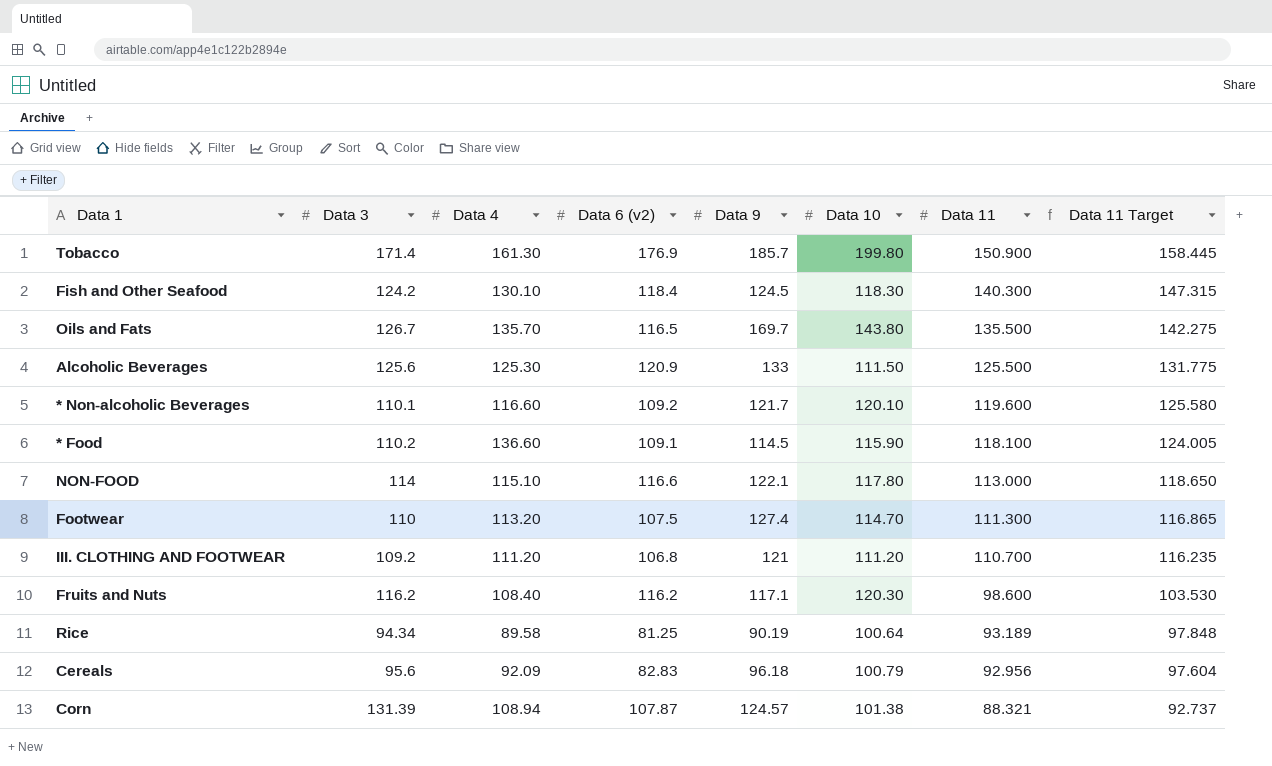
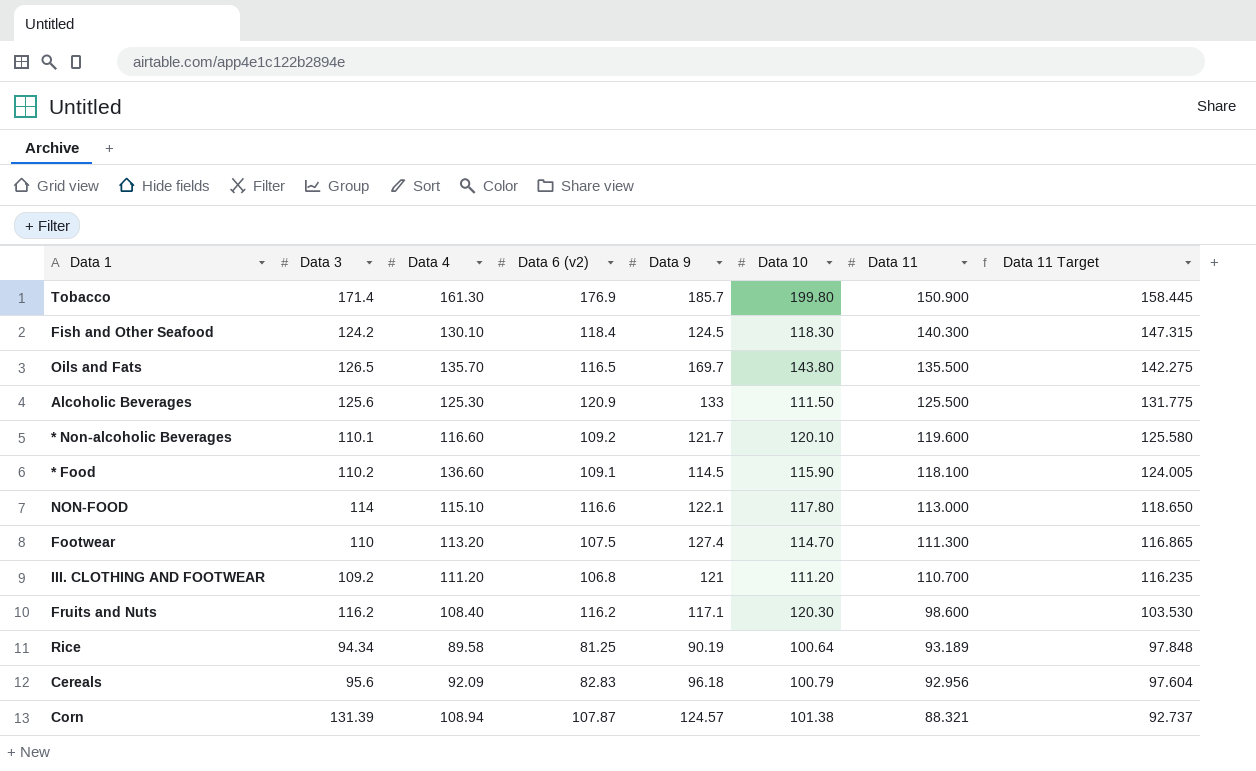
Oils and Fats | Data 3: 126.7 -> 126.5

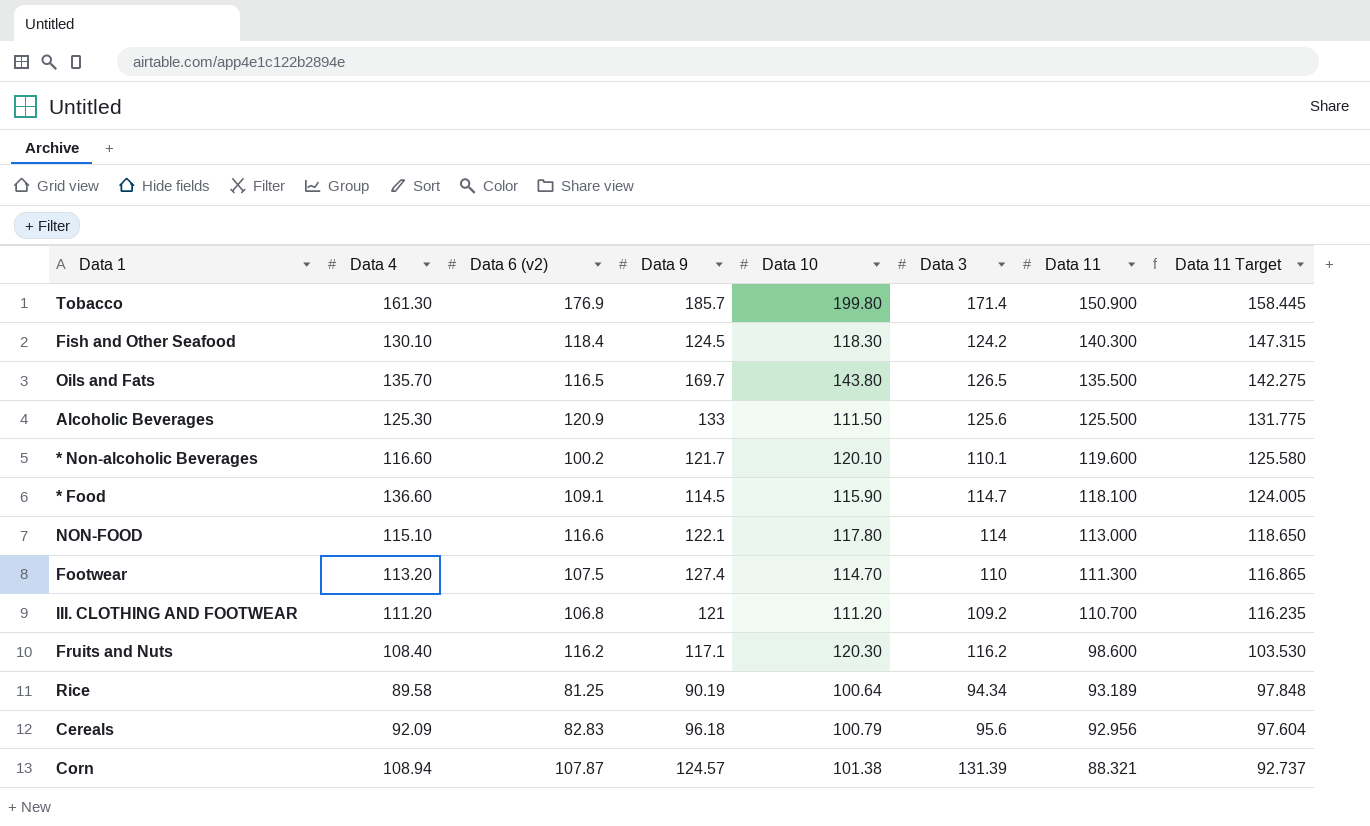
column Data 3 | position: 2 -> 6
* Non-alcoholic Beverages | Data 6 (v2): 109.2 -> 100.2
* Food | Data 3: 110.2 -> 114.7

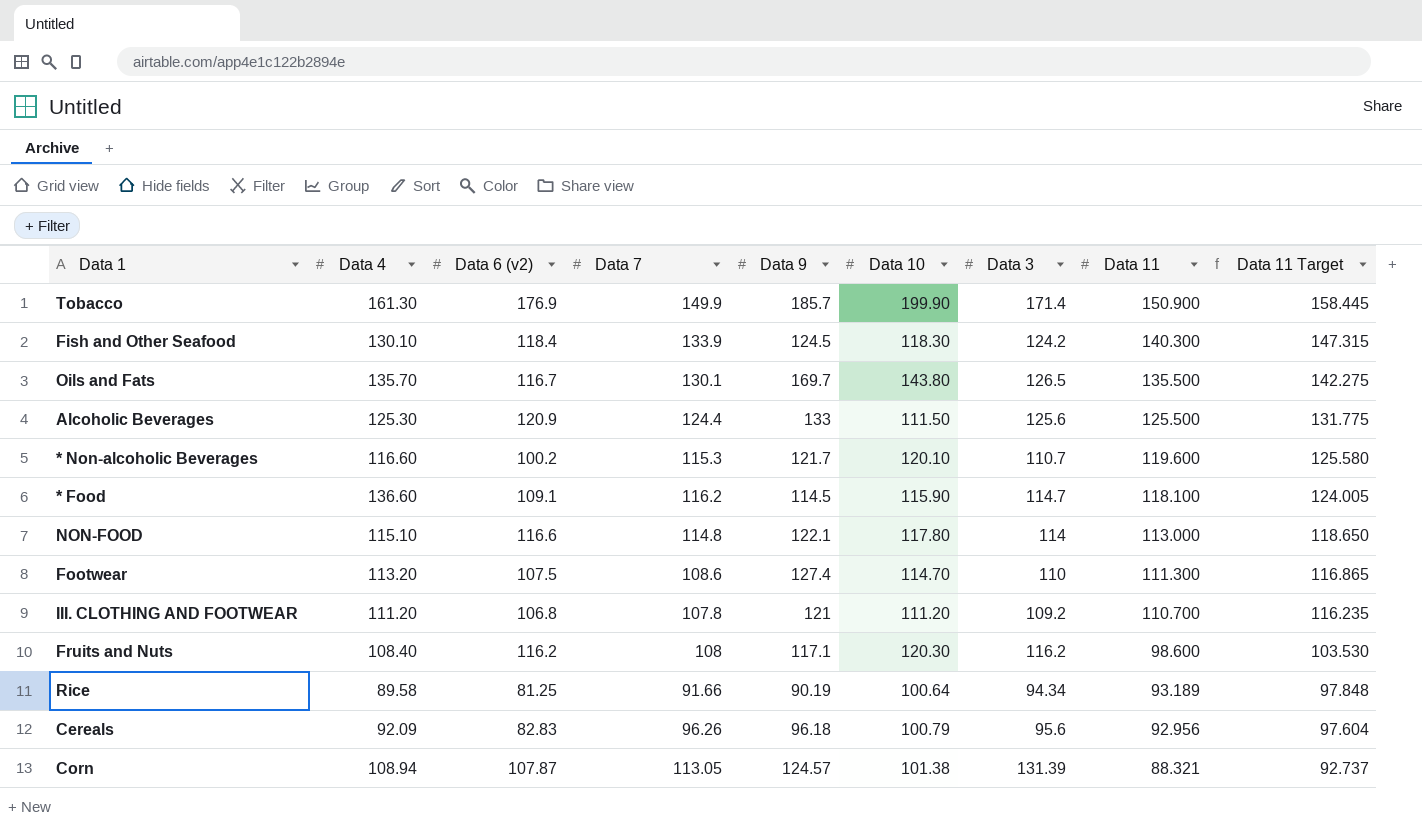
column Data 7 | position: none -> 4
Tobacco | Data 10: 199.80 -> 199.90
Oils and Fats | Data 6 (v2): 116.5 -> 116.7
* Non-alcoholic Beverages | Data 3: 110.1 -> 110.7

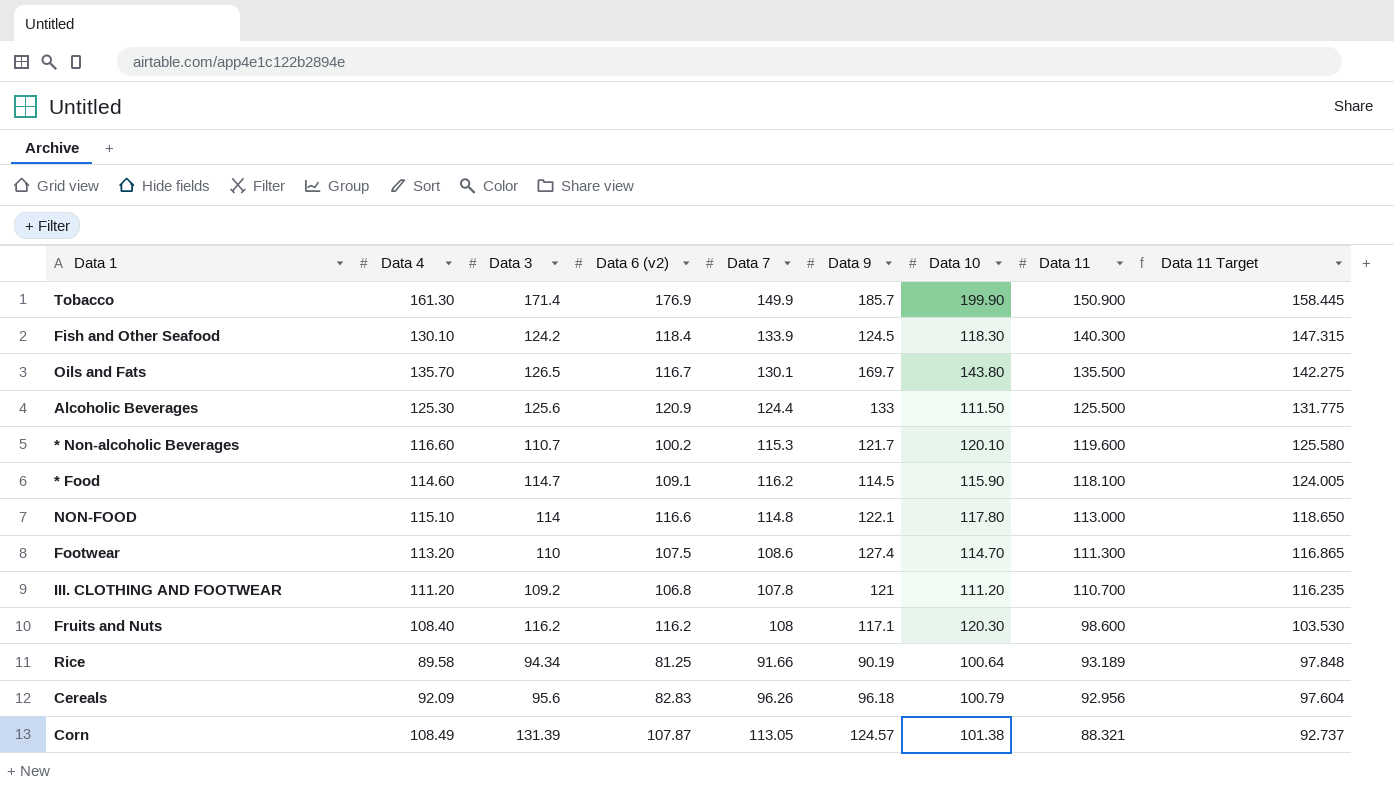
column Data 3 | position: 7 -> 3
* Food | Data 4: 136.60 -> 114.60
Corn | Data 4: 108.94 -> 108.49

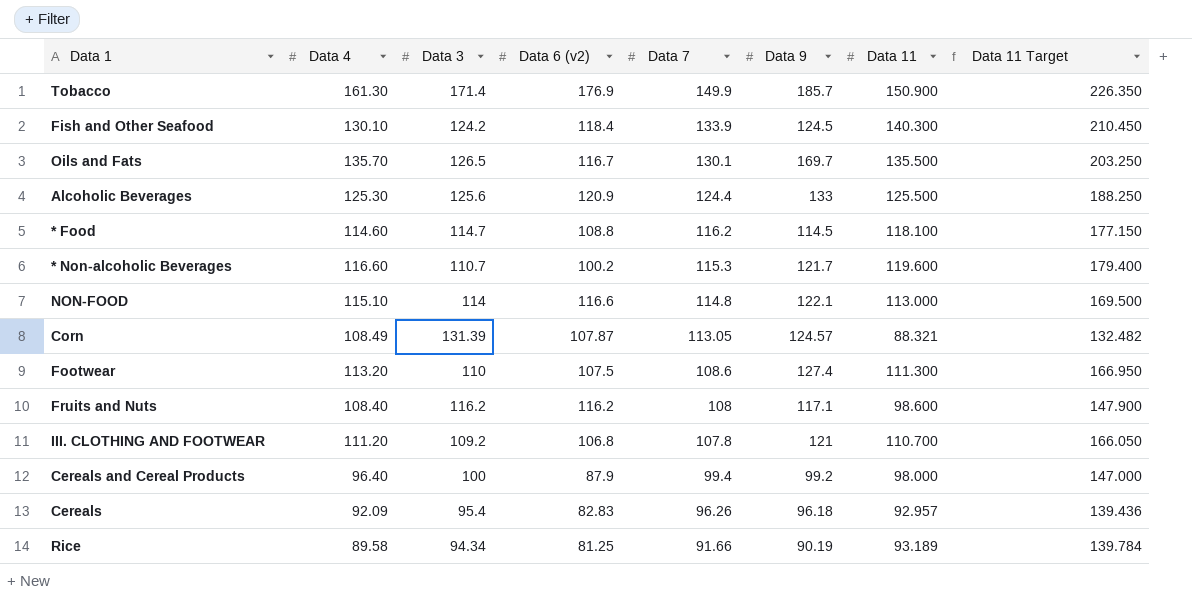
row order: Data 11 descending -> Data 7 descending
column Data 10 | position: 7 -> none
column Data 11 Target | formula: [Data 11] * 1.05 -> [Data 11] * 1.5
* Food | Data 6 (v2): 109.1 -> 108.8
row Cereals and Cereal Products: none -> 96.40 | 100 | 87.9 | 99.4 | 99.2 | 98.000 | 147.000
Cereals | Data 3: 95.6 -> 95.4
Cereals | Data 11: 92.956 -> 92.957

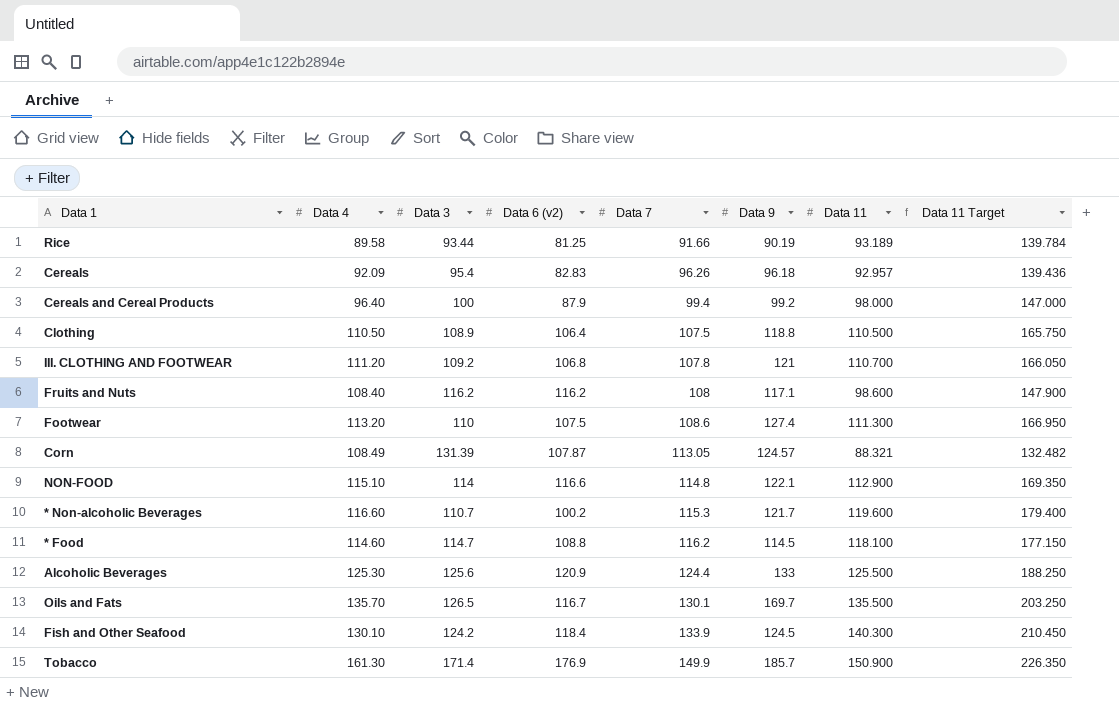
row order: Data 7 descending -> Data 7 ascending
Rice | Data 3: 94.34 -> 93.44
row Clothing: none -> 110.50 | 108.9 | 106.4 | 107.5 | 118.8 | 110.500 | 165.750
NON-FOOD | Data 11: 113.000 -> 112.900
NON-FOOD | Data 11 Target: 169.500 -> 169.350

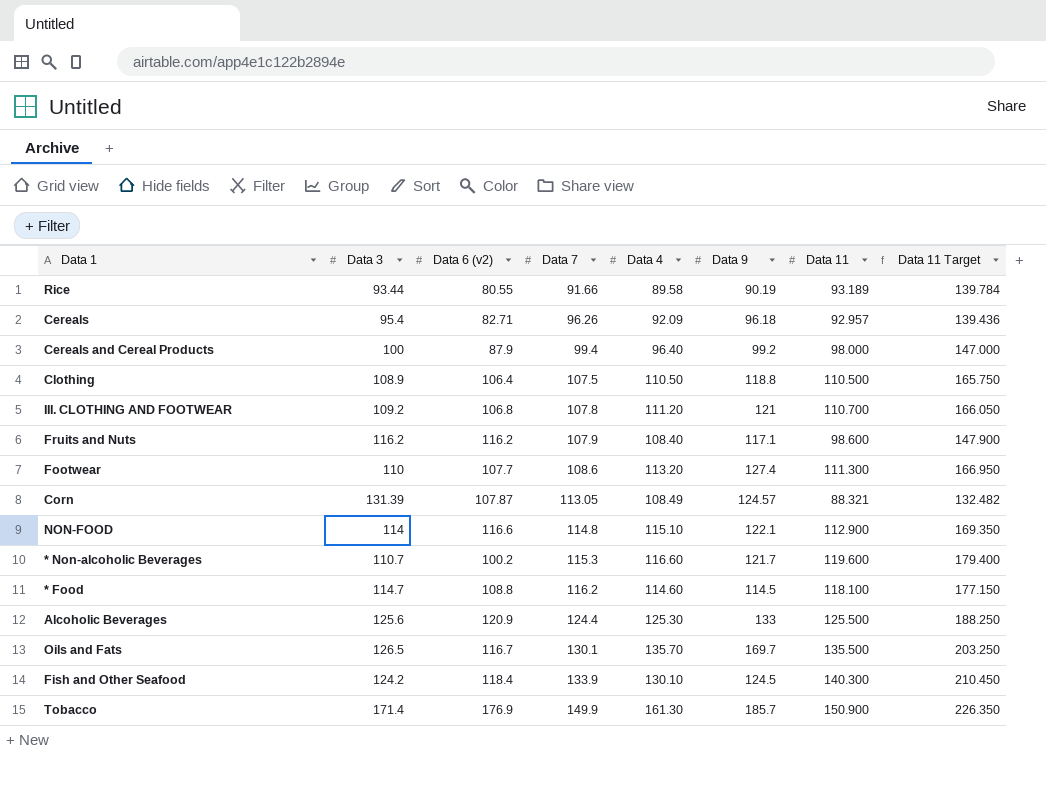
column Data 4 | position: 2 -> 5
Rice | Data 6 (v2): 81.25 -> 80.55
Cereals | Data 6 (v2): 82.83 -> 82.71
Fruits and Nuts | Data 7: 108 -> 107.9
Footwear | Data 6 (v2): 107.5 -> 107.7

